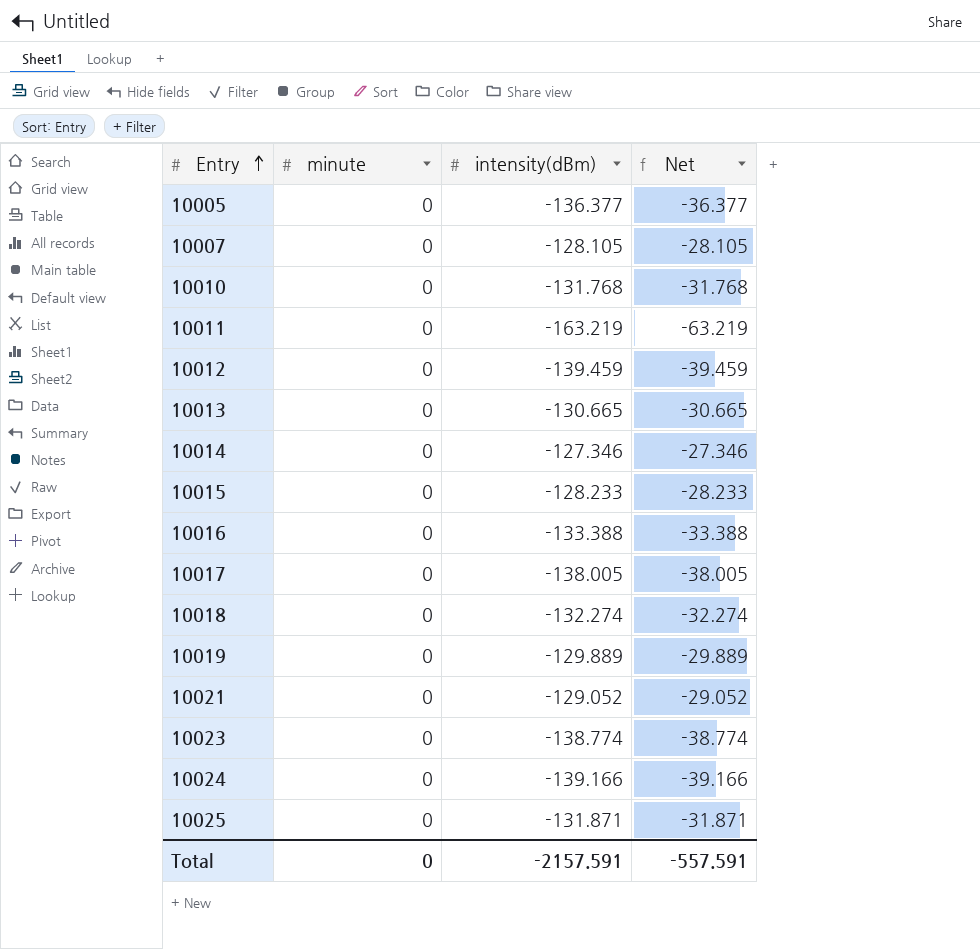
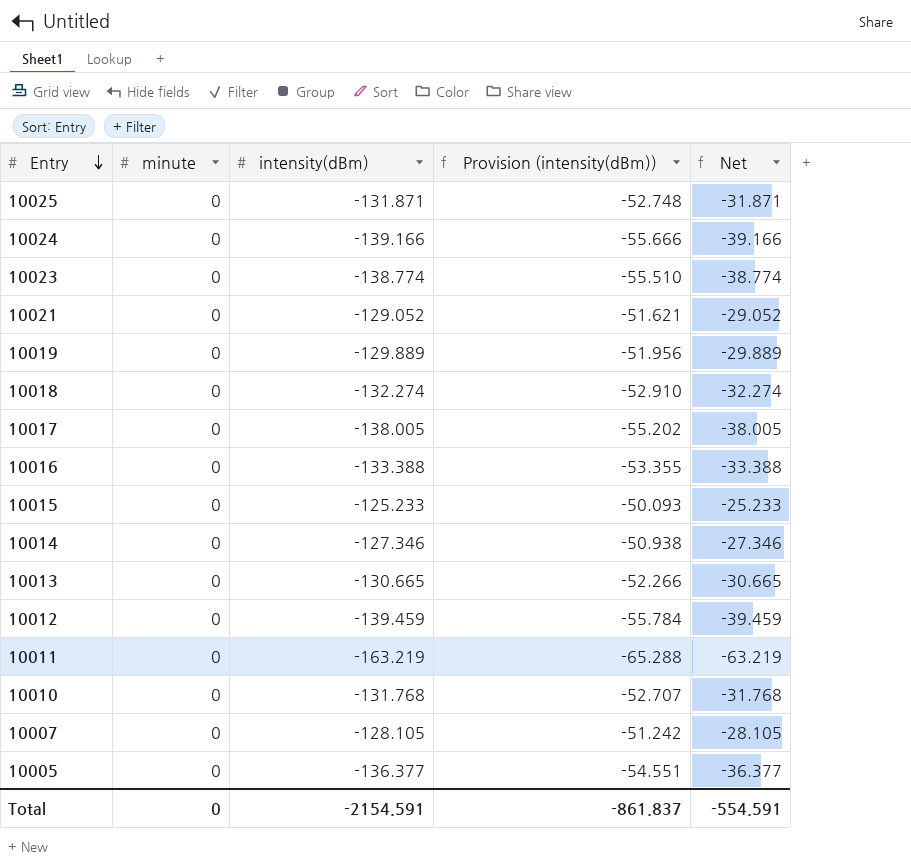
row order: Entry ascending -> Entry descending
column Provision (intensity(dBm)) | formula: none -> [intensity(dBm)] * 0.4
10015 | intensity(dBm): -128.233 -> -125.233
10015 | Net: -28.233 -> -25.233
Total | intensity(dBm): -2157.591 -> -2154.591
Total | Net: -557.591 -> -554.591

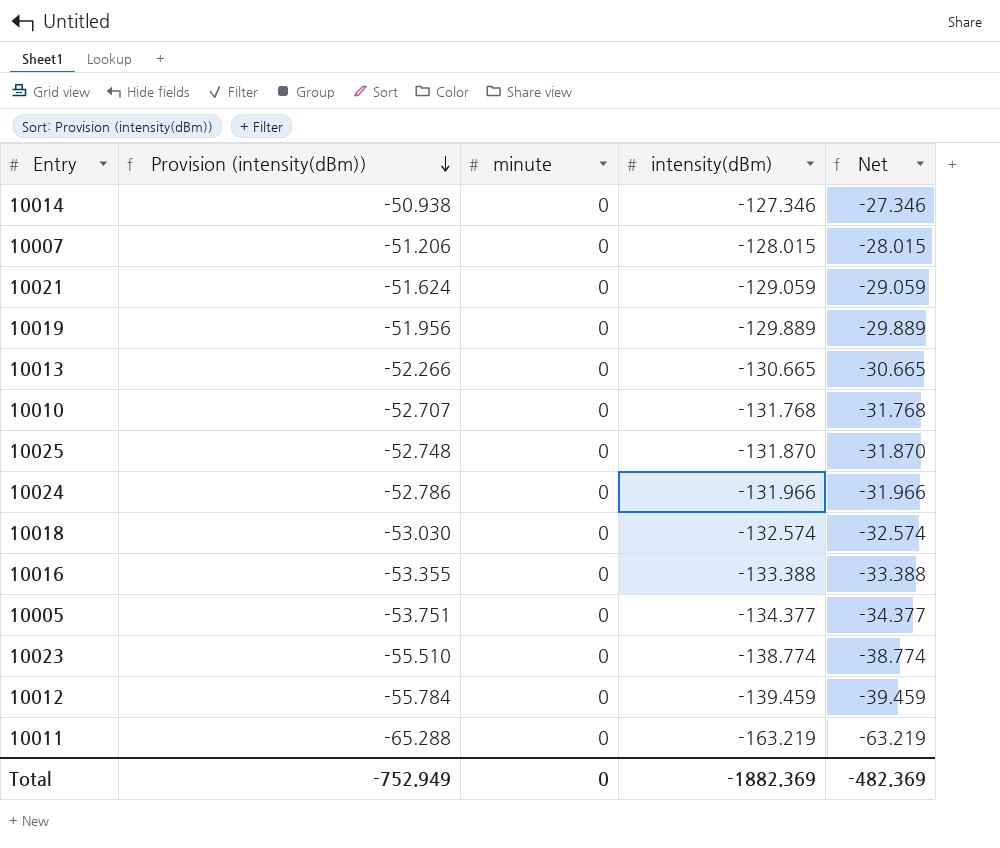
row order: Entry descending -> Provision (intensity(dBm)) descending
column Provision (intensity(dBm)) | position: 4 -> 2
row 10017: 0 | -138.005 | -55.202 | -38.005 -> none
row 10015: 0 | -125.233 | -50.093 | -25.233 -> none
10007 | Provision (intensity(dBm)): -51.242 -> -51.206
10007 | intensity(dBm): -128.105 -> -128.015
10007 | Net: -28.105 -> -28.015
10021 | Provision (intensity(dBm)): -51.621 -> -51.624
10021 | intensity(dBm): -129.052 -> -129.059
10021 | Net: -29.052 -> -29.059
10025 | intensity(dBm): -131.871 -> -131.870
10025 | Net: -31.871 -> -31.870
10024 | Provision (intensity(dBm)): -55.666 -> -52.786
10024 | intensity(dBm): -139.166 -> -131.966
10024 | Net: -39.166 -> -31.966
10018 | Provision (intensity(dBm)): -52.910 -> -53.030
10018 | intensity(dBm): -132.274 -> -132.574
10018 | Net: -32.274 -> -32.574
10005 | Provision (intensity(dBm)): -54.551 -> -53.751
10005 | intensity(dBm): -136.377 -> -134.377
10005 | Net: -36.377 -> -34.377
Total | Provision (intensity(dBm)): -861.837 -> -752.949
Total | intensity(dBm): -2154.591 -> -1882.369
Total | Net: -554.591 -> -482.369

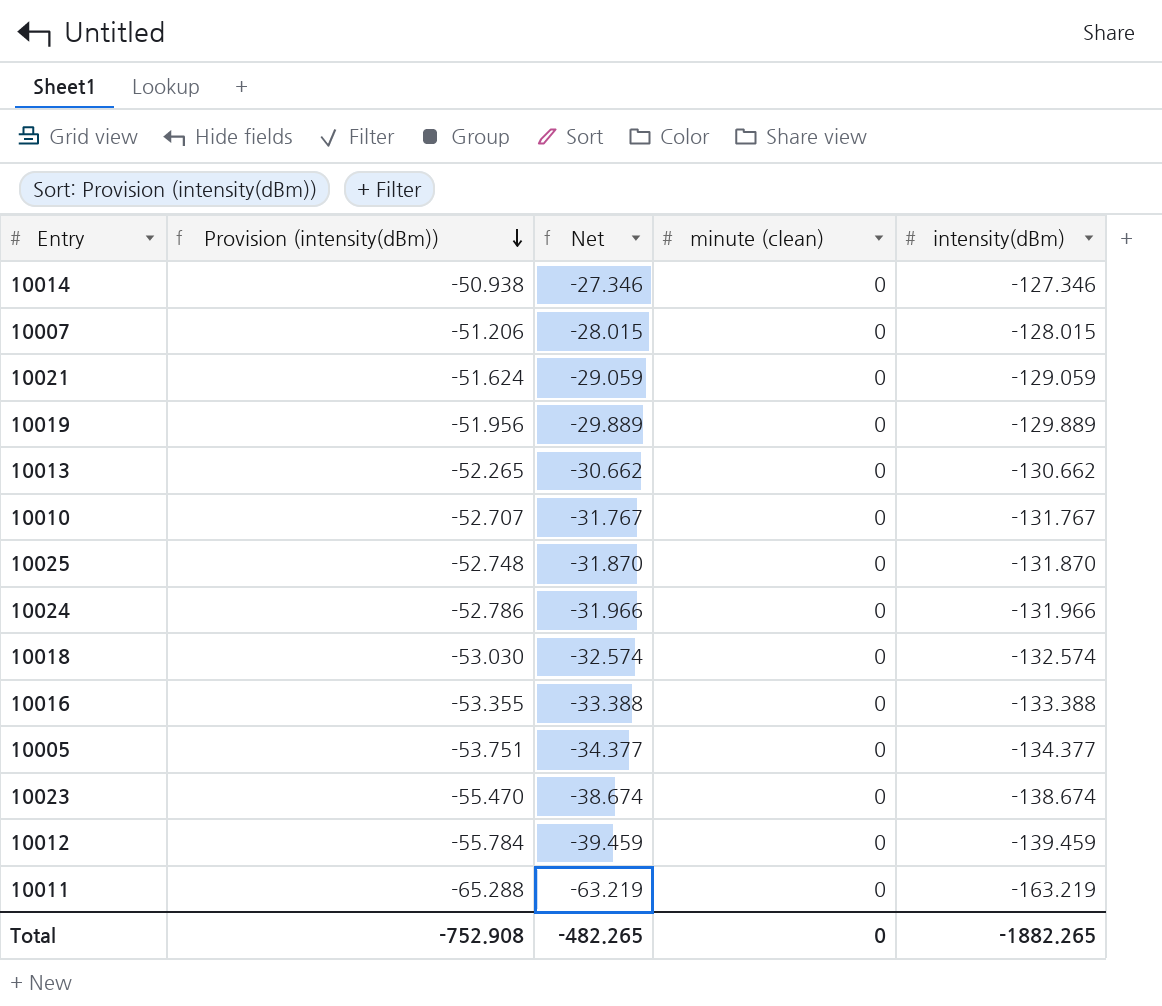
column Net | position: 5 -> 3
column name: minute -> minute (clean)
10013 | Provision (intensity(dBm)): -52.266 -> -52.265
10013 | Net: -30.665 -> -30.662
10013 | intensity(dBm): -130.665 -> -130.662
10010 | Net: -31.768 -> -31.767
10010 | intensity(dBm): -131.768 -> -131.767
10023 | Provision (intensity(dBm)): -55.510 -> -55.470
10023 | Net: -38.774 -> -38.674
10023 | intensity(dBm): -138.774 -> -138.674
Total | Provision (intensity(dBm)): -752.949 -> -752.908
Total | Net: -482.369 -> -482.265
Total | intensity(dBm): -1882.369 -> -1882.265

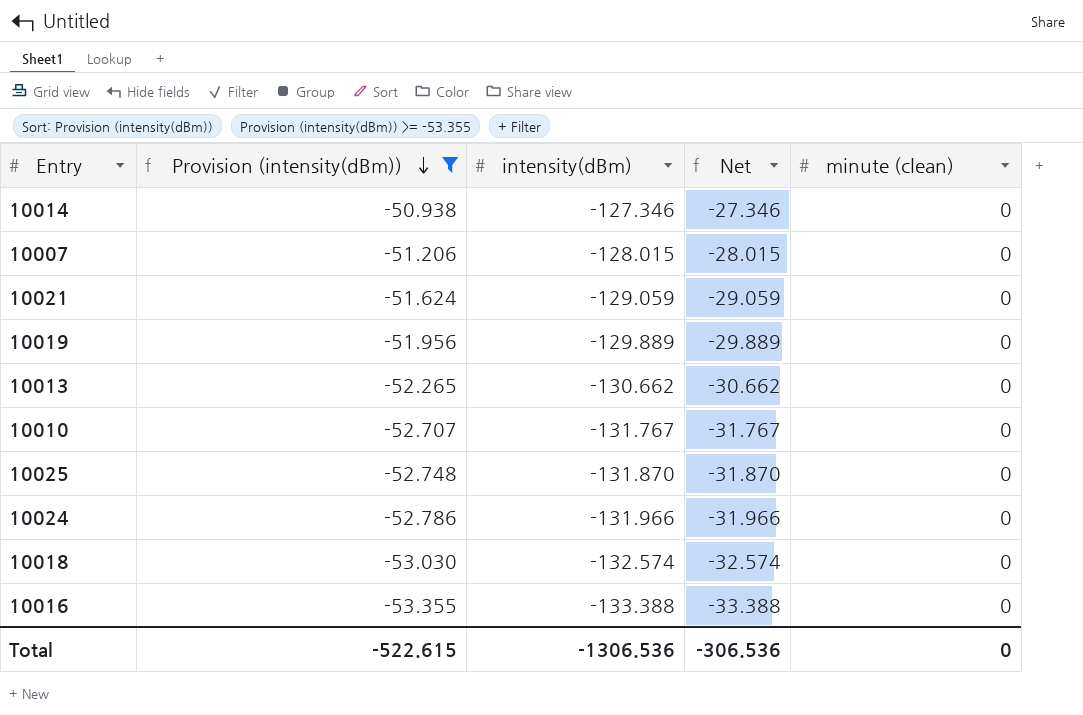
filter: none -> Provision (intensity(dBm)) >= -53.355
column intensity(dBm) | position: 5 -> 3
Total | Provision (intensity(dBm)): -752.908 -> -522.615
Total | intensity(dBm): -1882.265 -> -1306.536
Total | Net: -482.265 -> -306.536

